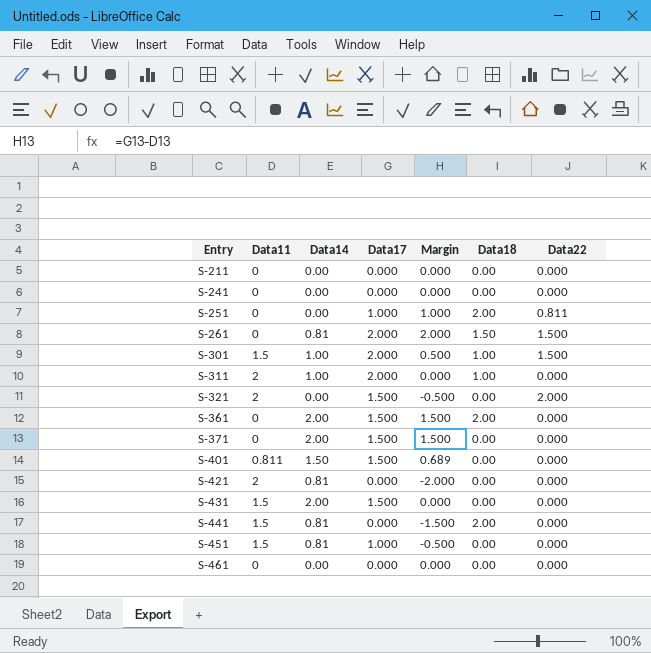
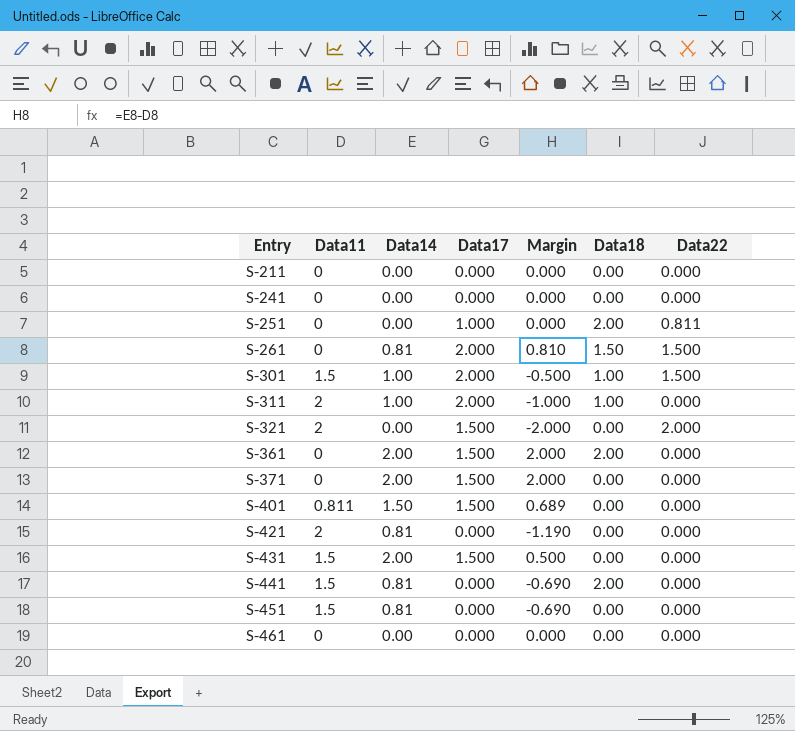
column Margin | formula: [Data17] - [Data11] -> [Data14] - [Data11]
S-451 | Data17: 1.000 -> 0.000

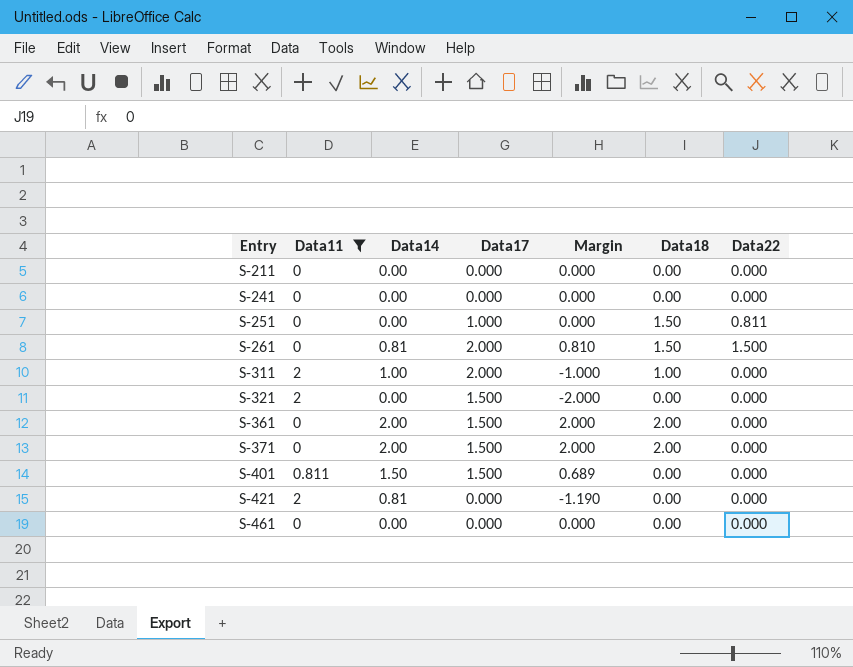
filter: none -> Data11 != 1.5
S-251 | Data18: 2.00 -> 1.50
S-321 | Data22: 2.000 -> 0.000
S-371 | Data18: 0.00 -> 2.00

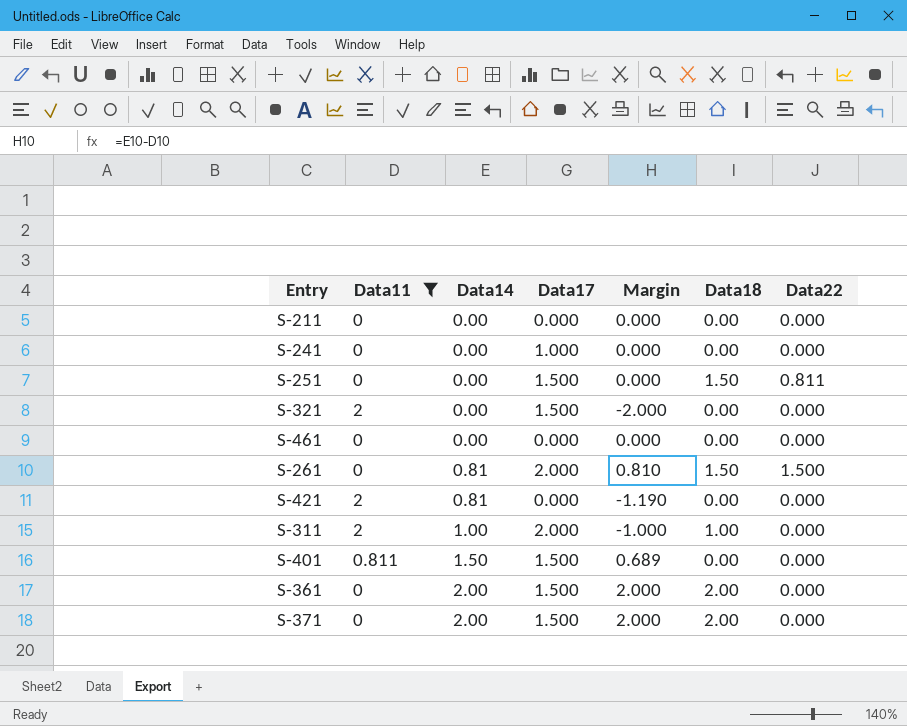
row order: Entry ascending -> Data14 ascending
S-241 | Data17: 0.000 -> 1.000
S-251 | Data17: 1.000 -> 1.500

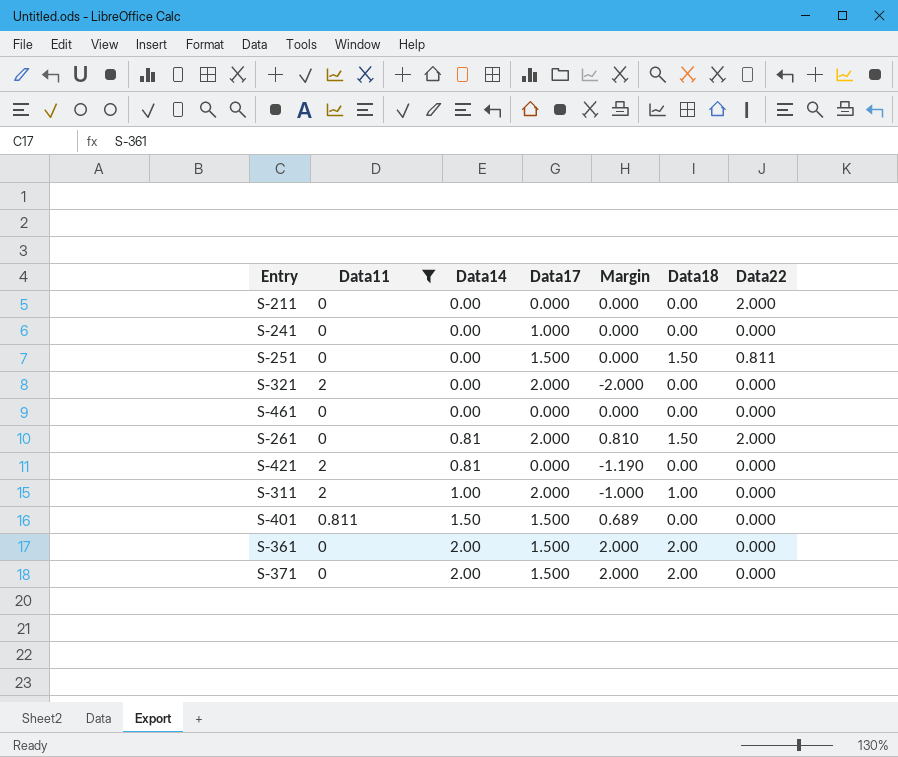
S-211 | Data22: 0.000 -> 2.000
S-321 | Data17: 1.500 -> 2.000
S-261 | Data22: 1.500 -> 2.000

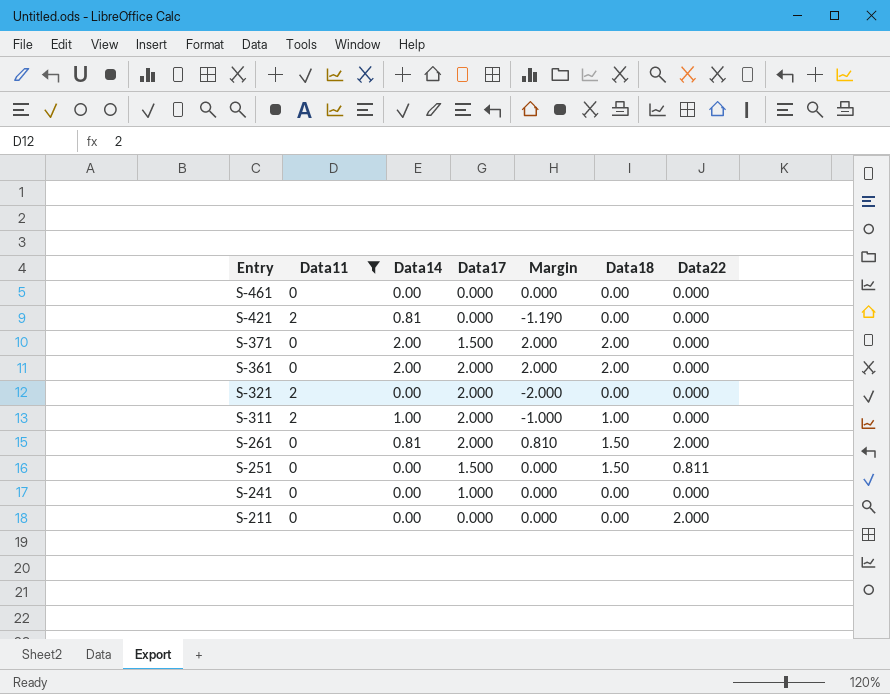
row order: Data14 ascending -> Entry descending
row S-401: 0.811 | 1.50 | 1.500 | 0.689 | 0.00 | 0.000 -> none
S-361 | Data17: 1.500 -> 2.000

